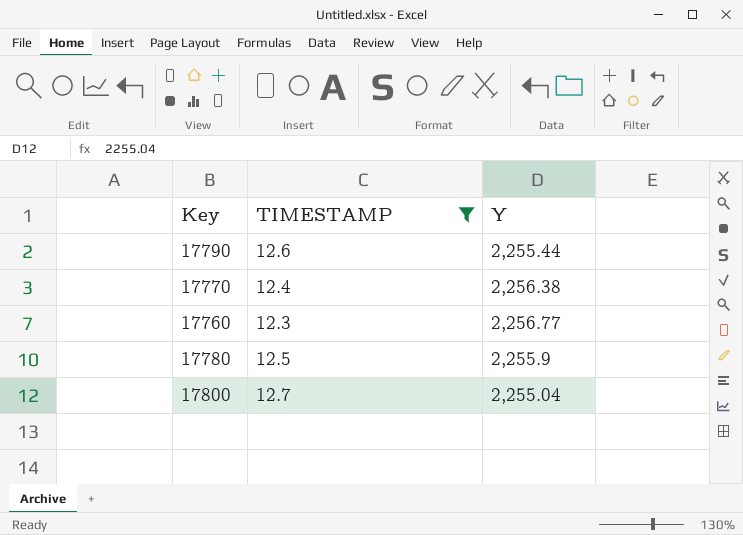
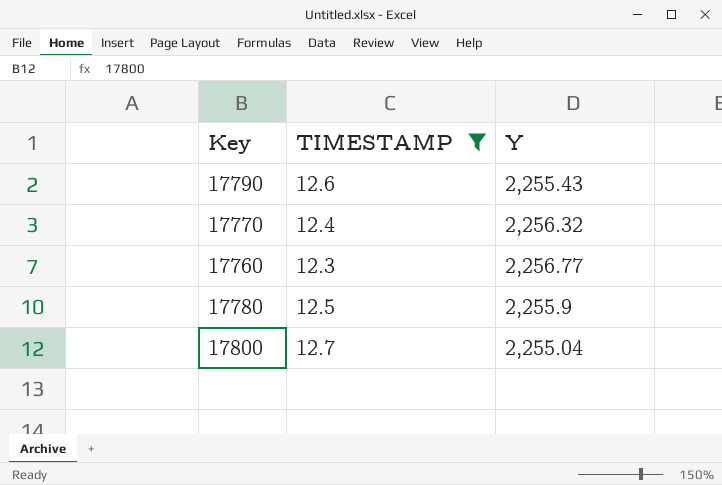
17790 | Y: 2,255.44 -> 2,255.43
17770 | Y: 2,256.38 -> 2,256.32

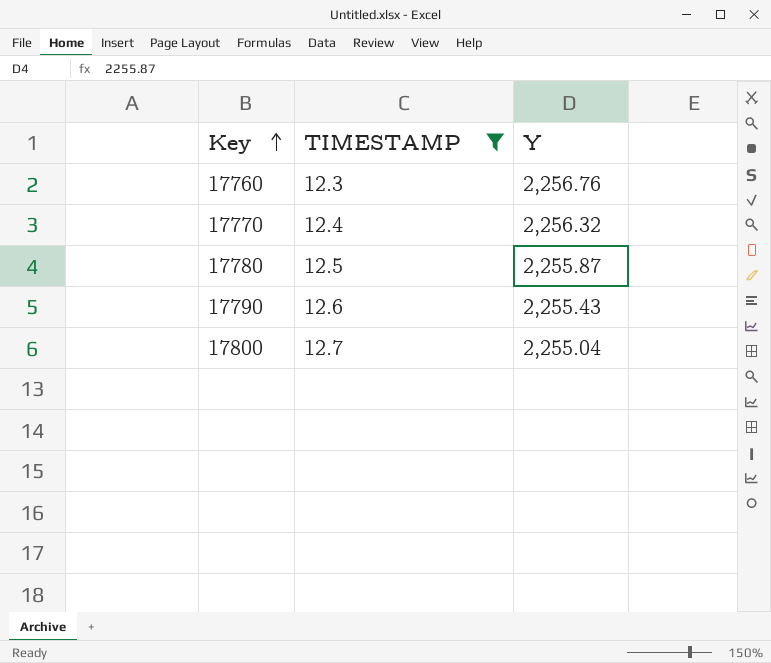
row order: none -> Key ascending
17760 | Y: 2,256.77 -> 2,256.76
17780 | Y: 2,255.9 -> 2,255.87

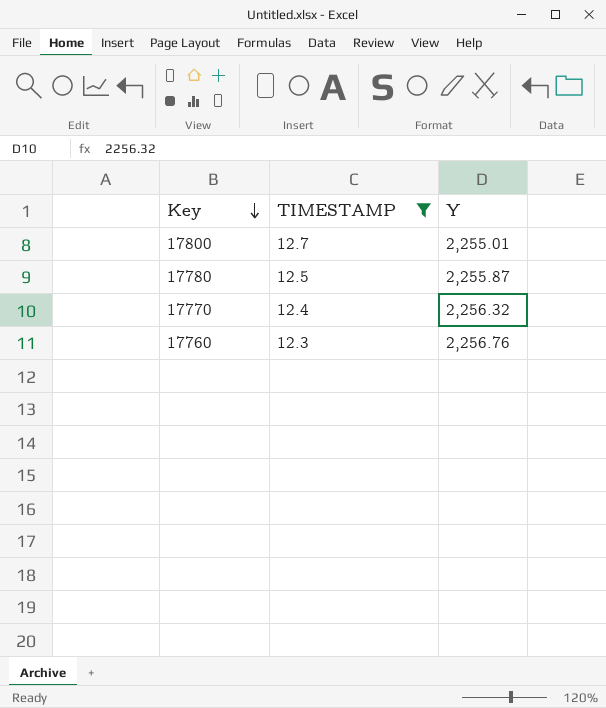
row order: Key ascending -> Key descending
row 17790: 12.6 | 2,255.43 -> none
17800 | Y: 2,255.04 -> 2,255.01

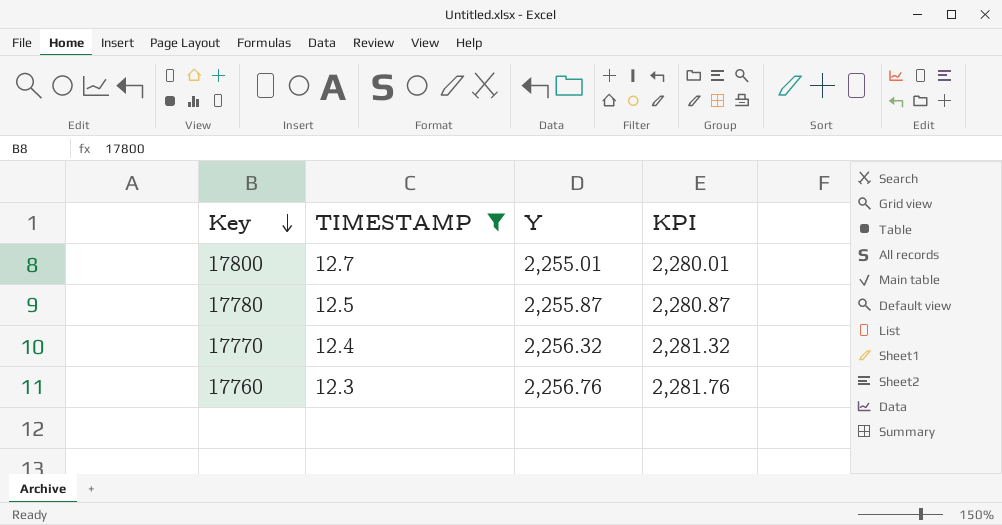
column KPI | formula: none -> [Y] + 25

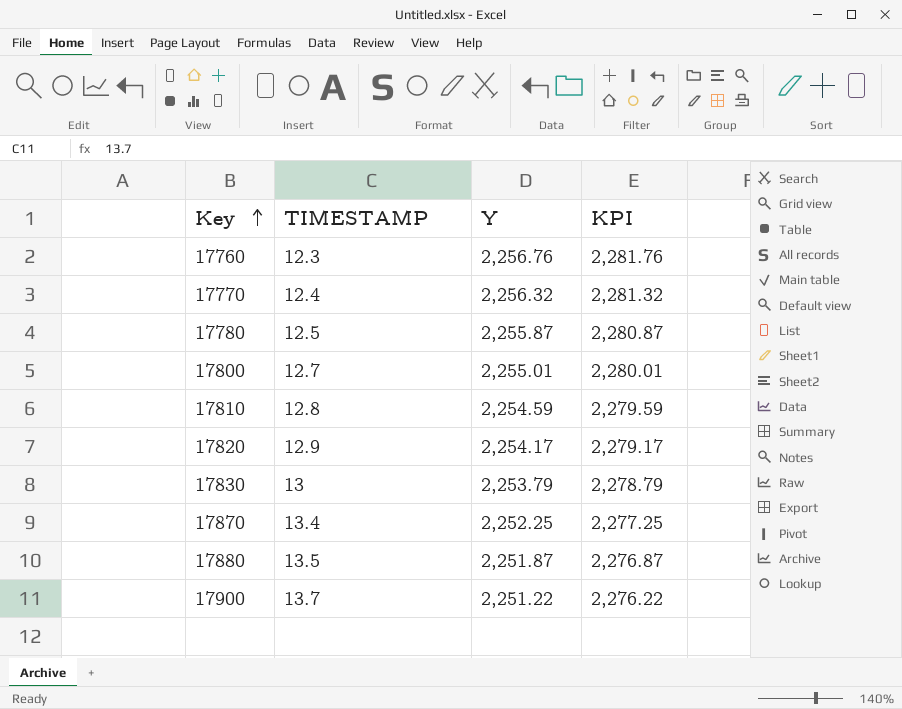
filter: TIMESTAMP <= 12.7 -> none
row order: Key descending -> Key ascending

